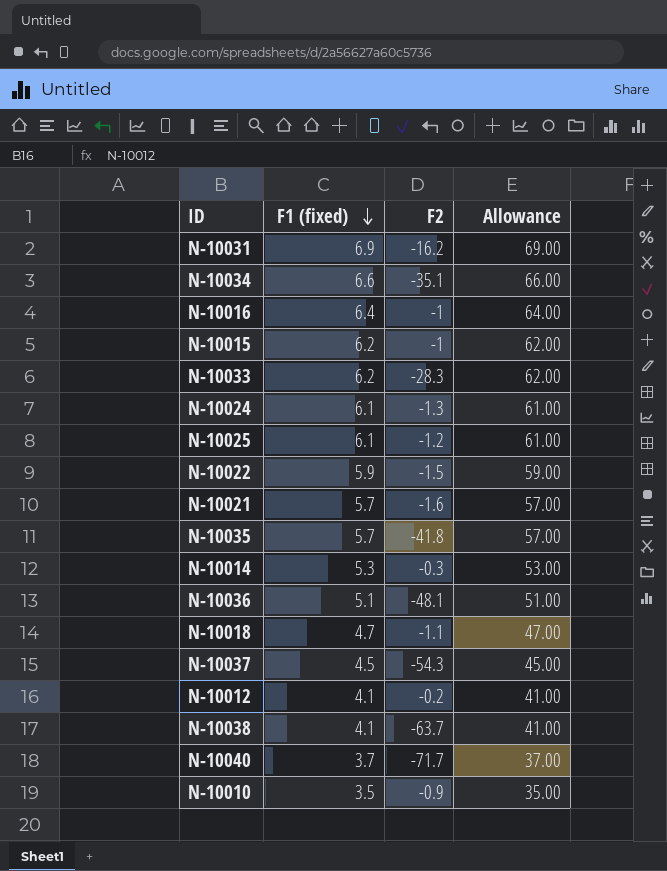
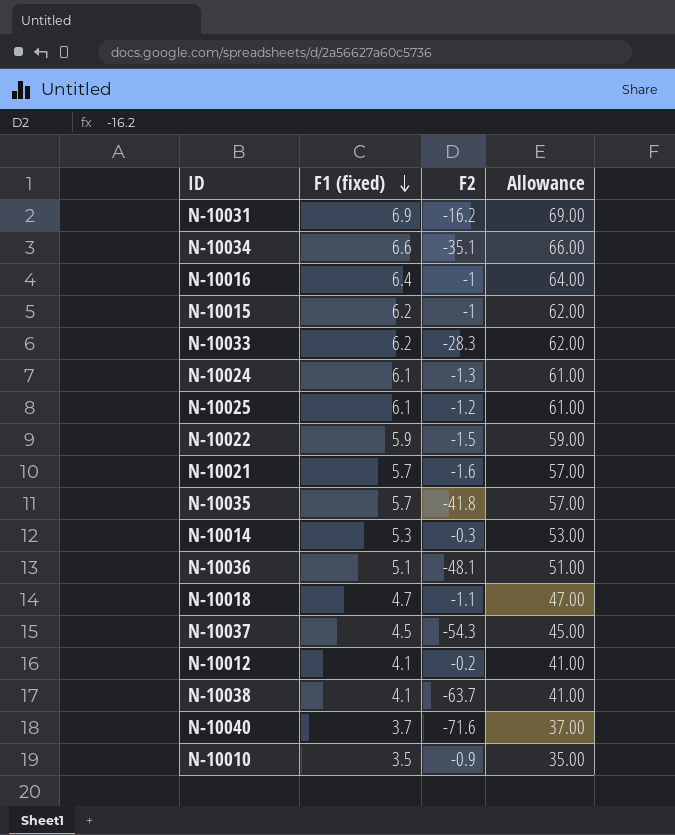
N-10040 | F2: -71.7 -> -71.6

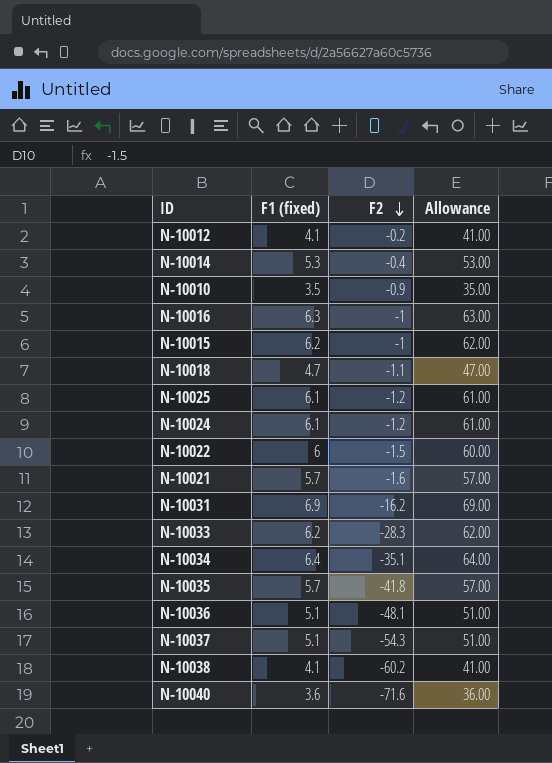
row order: F1 (fixed) descending -> F2 descending
N-10014 | F2: -0.3 -> -0.4
N-10016 | F1 (fixed): 6.4 -> 6.3
N-10016 | Allowance: 64.00 -> 63.00
N-10024 | F2: -1.3 -> -1.2
N-10022 | F1 (fixed): 5.9 -> 6
N-10022 | Allowance: 59.00 -> 60.00
N-10034 | F1 (fixed): 6.6 -> 6.4
N-10034 | Allowance: 66.00 -> 64.00
N-10037 | F1 (fixed): 4.5 -> 5.1
N-10037 | Allowance: 45.00 -> 51.00
N-10038 | F2: -63.7 -> -60.2
N-10040 | F1 (fixed): 3.7 -> 3.6
N-10040 | Allowance: 37.00 -> 36.00

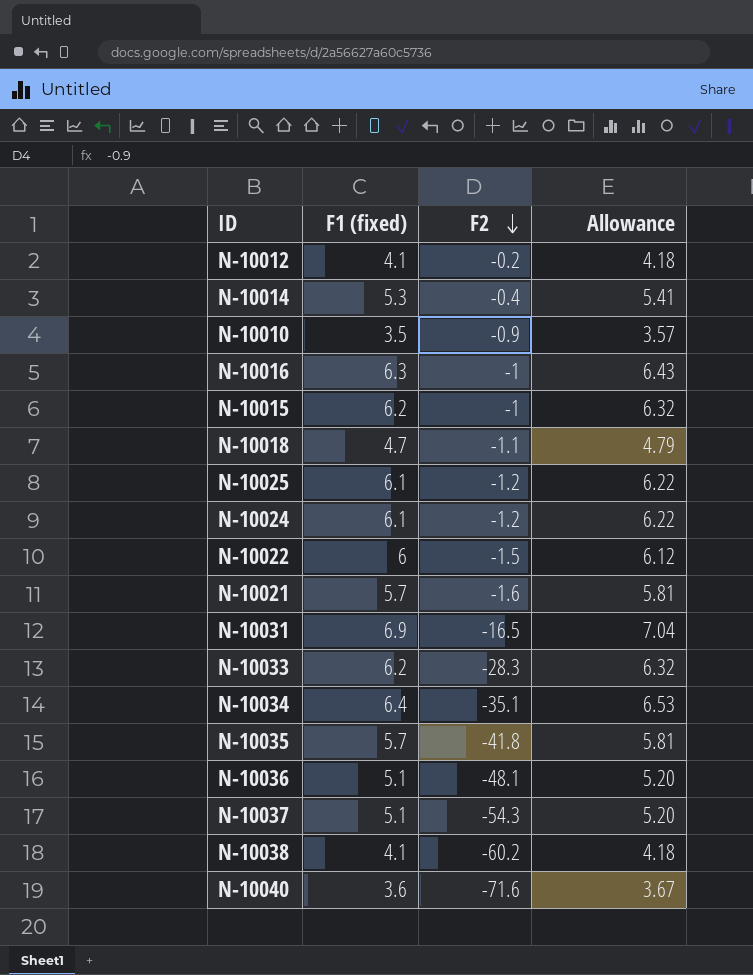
column Allowance | formula: [F1 (fixed)] * 10 -> [F1 (fixed)] * 1.02
N-10031 | F2: -16.2 -> -16.5

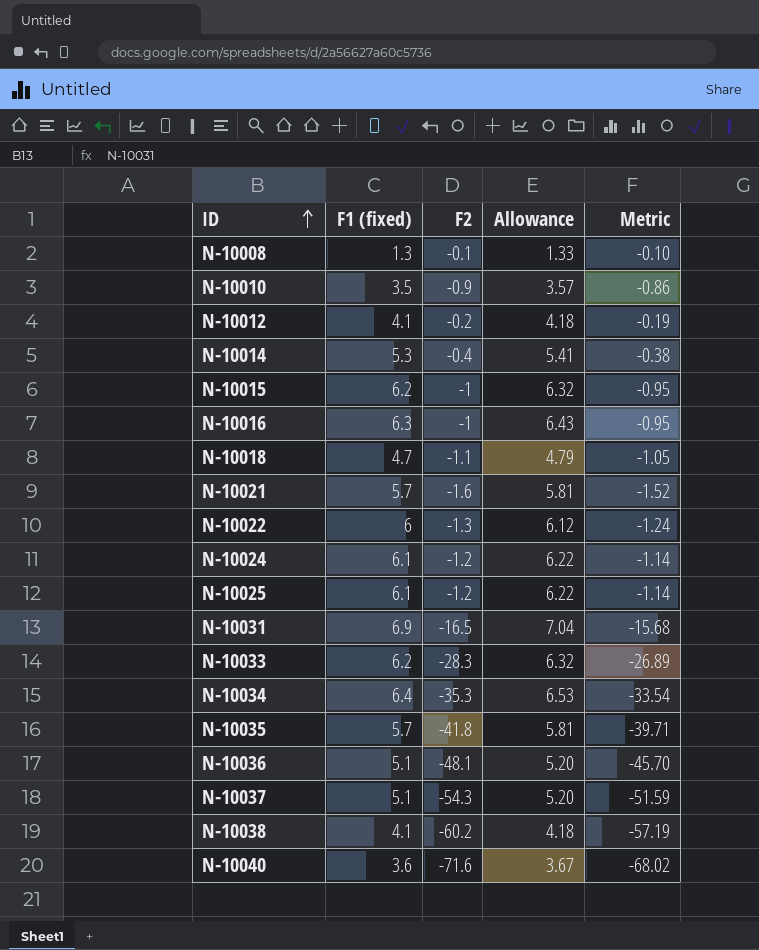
row order: F2 descending -> ID ascending
column Metric | formula: none -> [F2] * 0.95
row N-10008: none -> 1.3 | -0.1 | 1.33 | -0.10
N-10022 | F2: -1.5 -> -1.3
N-10034 | F2: -35.1 -> -35.3

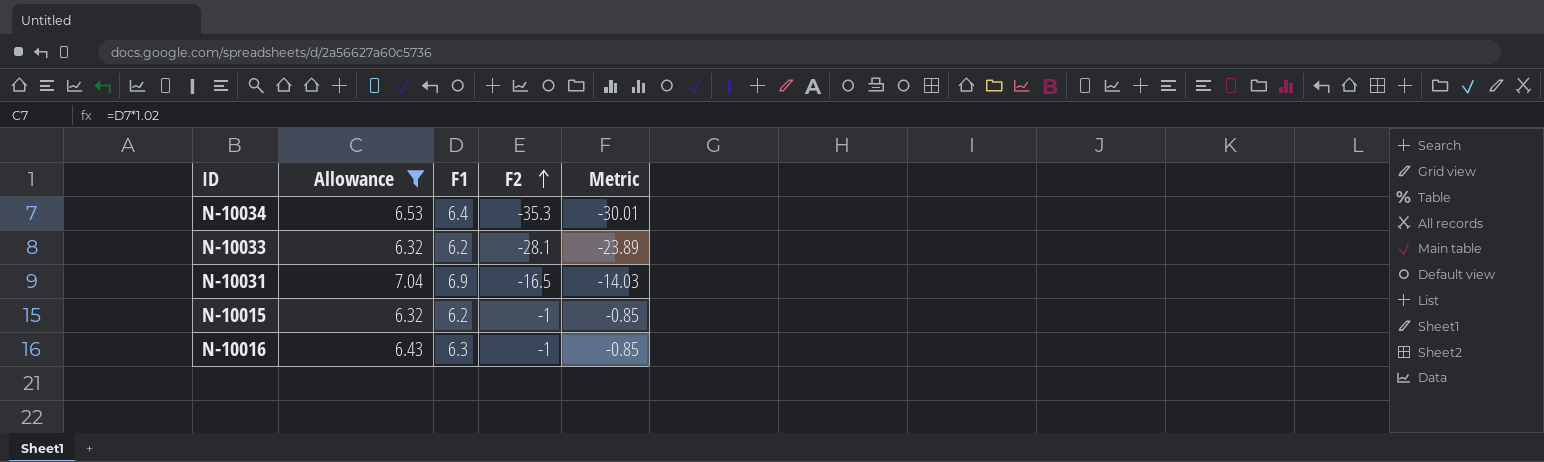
filter: none -> Allowance >= 6.32
row order: ID ascending -> F2 ascending
column Allowance | position: 4 -> 2
column name: F1 (fixed) -> F1
column Metric | formula: [F2] * 0.95 -> [F2] * 0.85
N-10033 | F2: -28.3 -> -28.1

